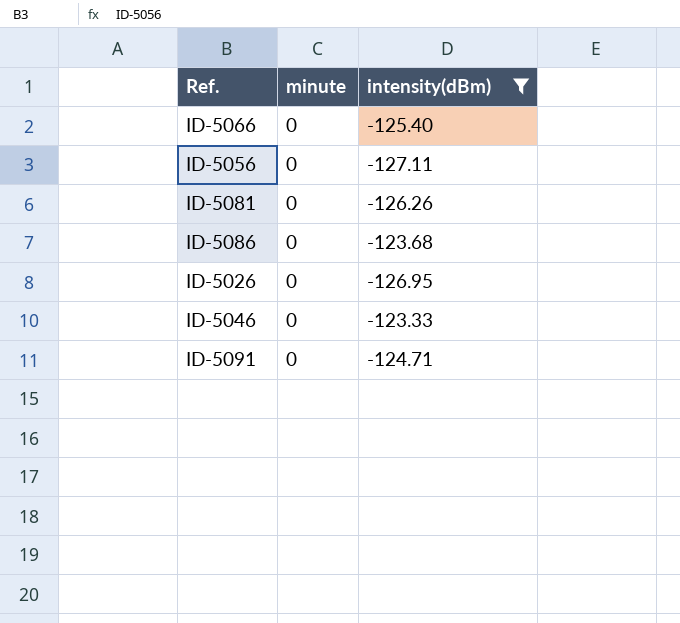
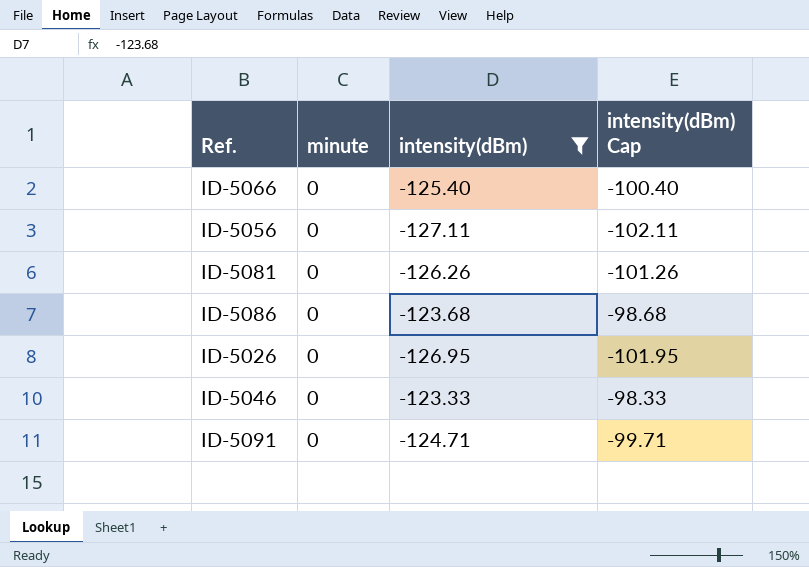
column intensity(dBm) Cap | formula: none -> [intensity(dBm)] + 25

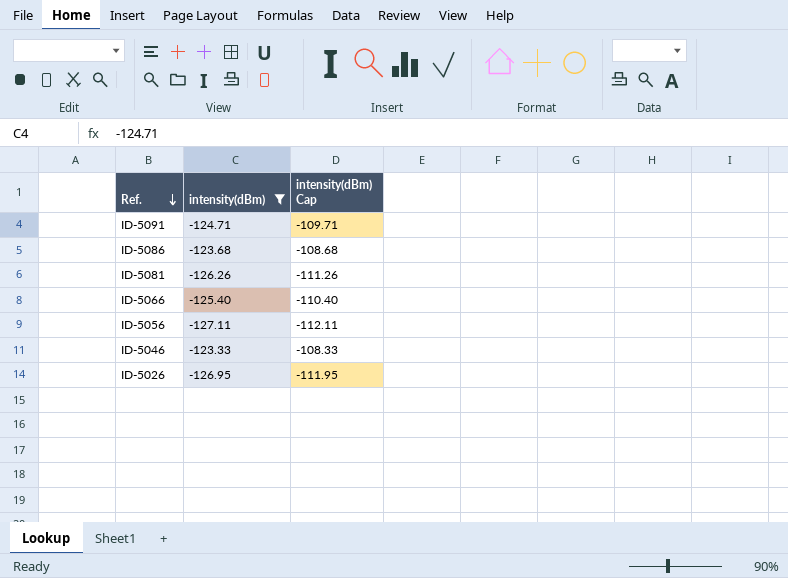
row order: none -> Ref. descending
column minute | position: 2 -> none
column intensity(dBm) Cap | formula: [intensity(dBm)] + 25 -> [intensity(dBm)] + 15

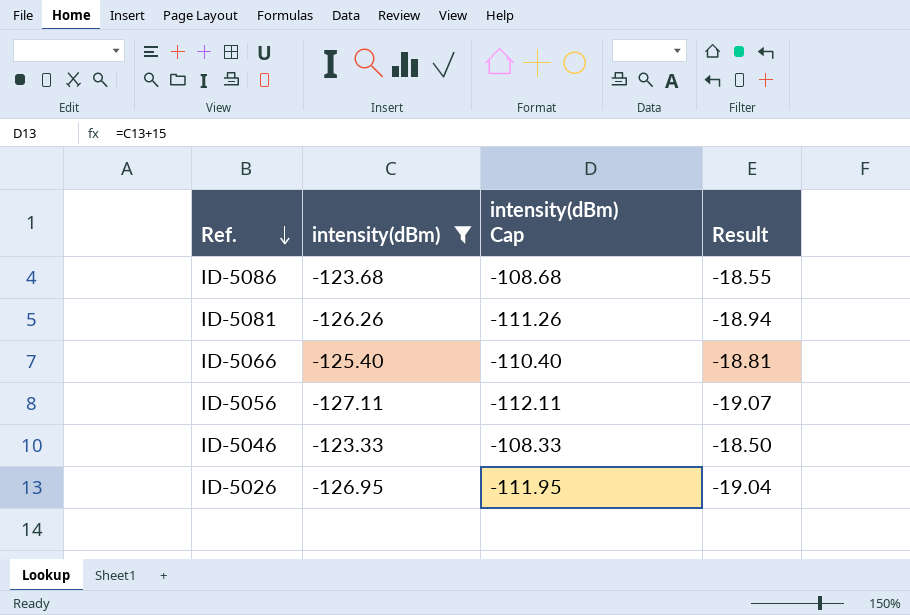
column Result | formula: none -> [intensity(dBm)] * 0.15
row ID-5091: -124.71 | -109.71 -> none

